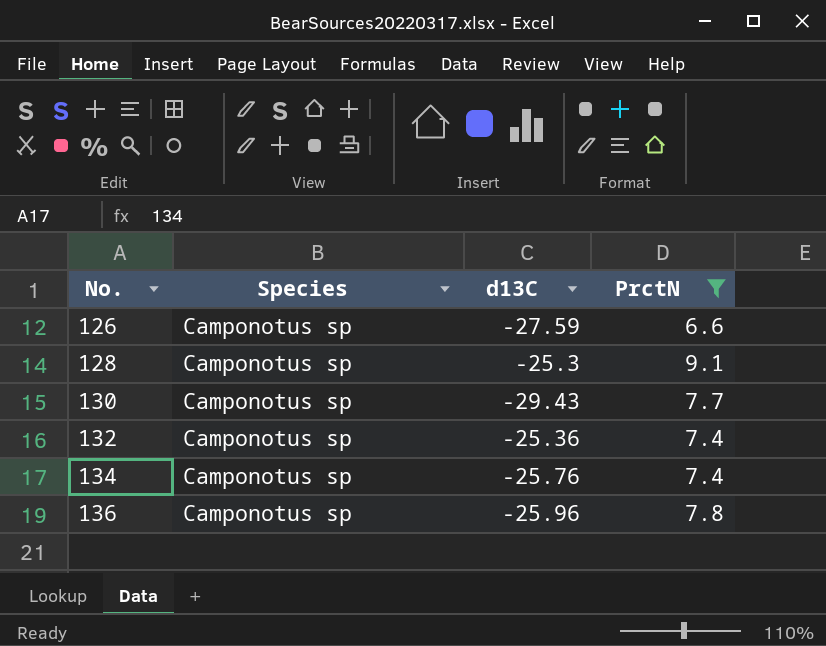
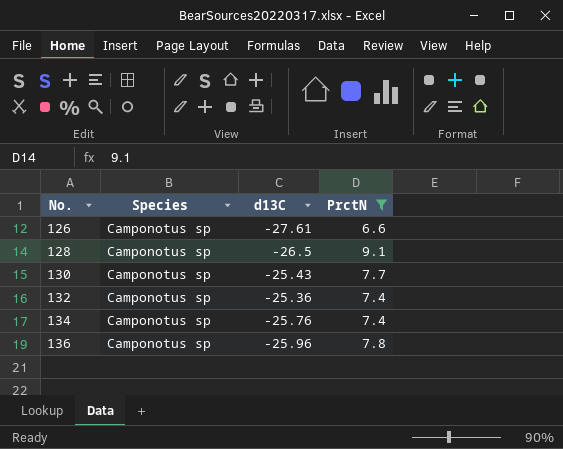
126 | d13C: -27.59 -> -27.61
128 | d13C: -25.3 -> -26.5
130 | d13C: -29.43 -> -25.43

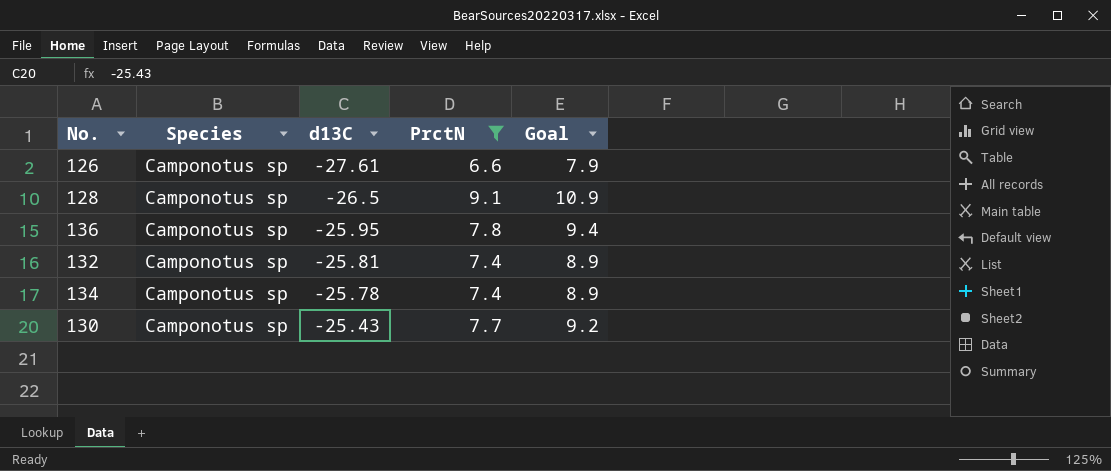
row order: No. ascending -> d13C ascending
column Goal | formula: none -> [PrctN] * 1.2
136 | d13C: -25.96 -> -25.95
132 | d13C: -25.36 -> -25.81
134 | d13C: -25.76 -> -25.78

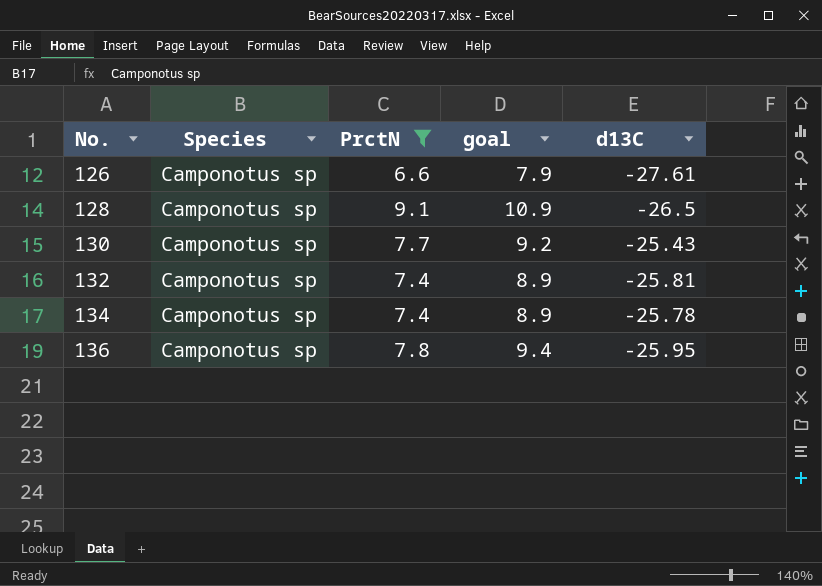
row order: d13C ascending -> No. ascending
column name: Goal -> goal
column d13C | position: 3 -> 5

